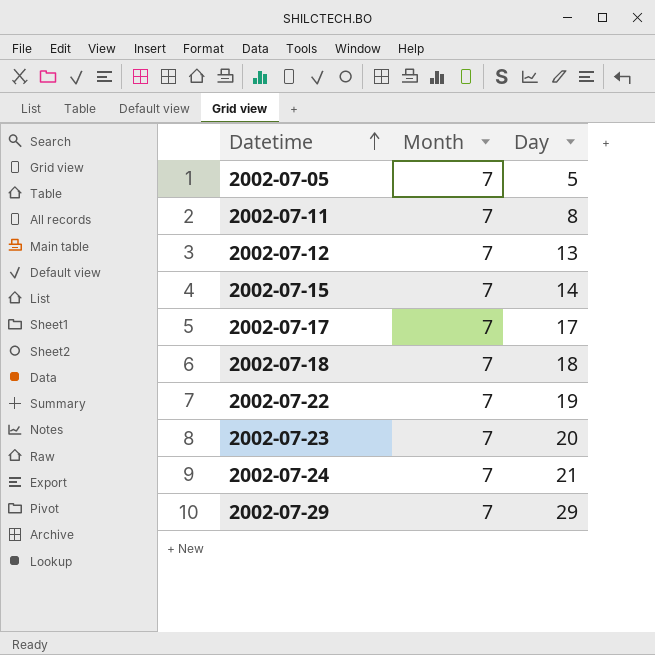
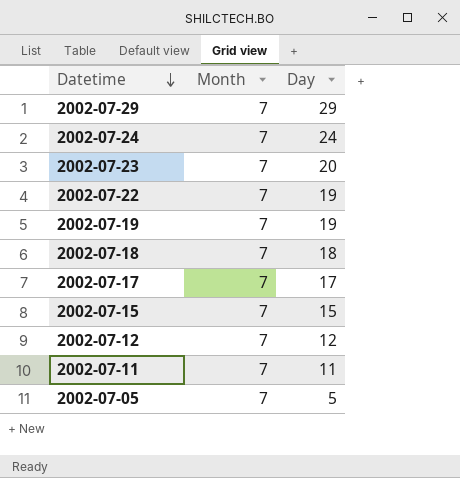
row order: Datetime ascending -> Datetime descending
2002-07-24 | Day: 21 -> 24
row 2002-07-19: none -> 7 | 19
2002-07-15 | Day: 14 -> 15
2002-07-12 | Day: 13 -> 12
2002-07-11 | Day: 8 -> 11

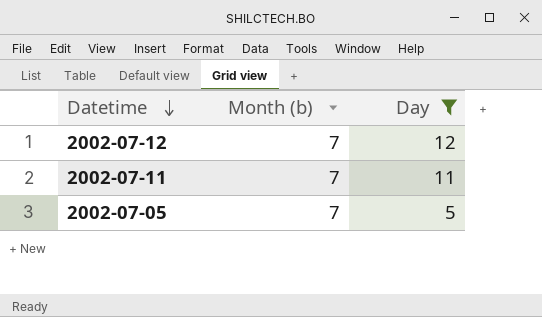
filter: none -> Day <= 12
column name: Month -> Month (b)

